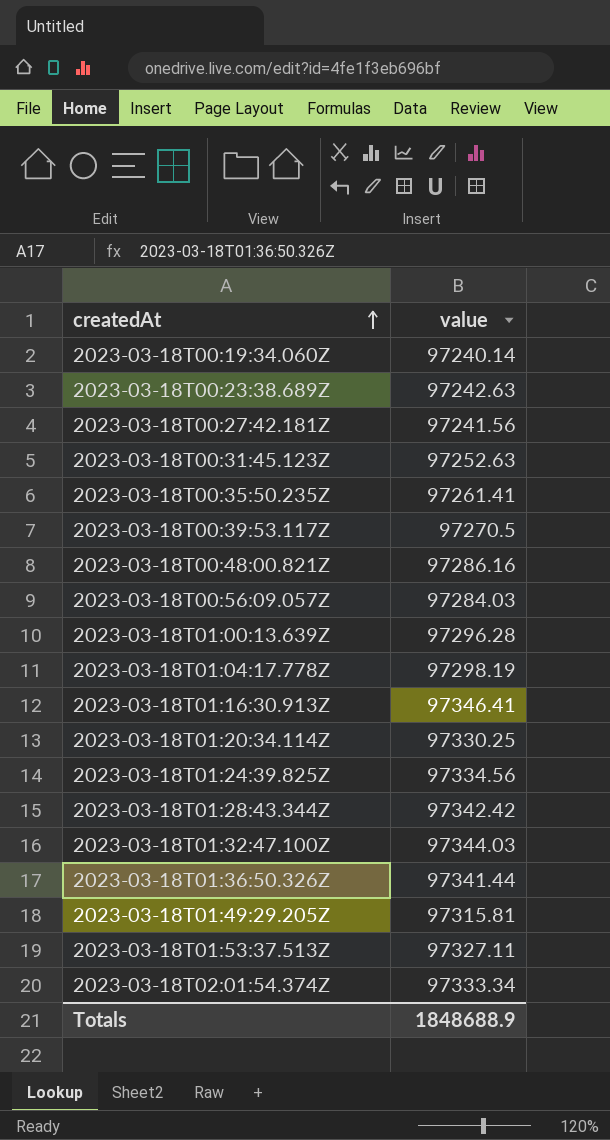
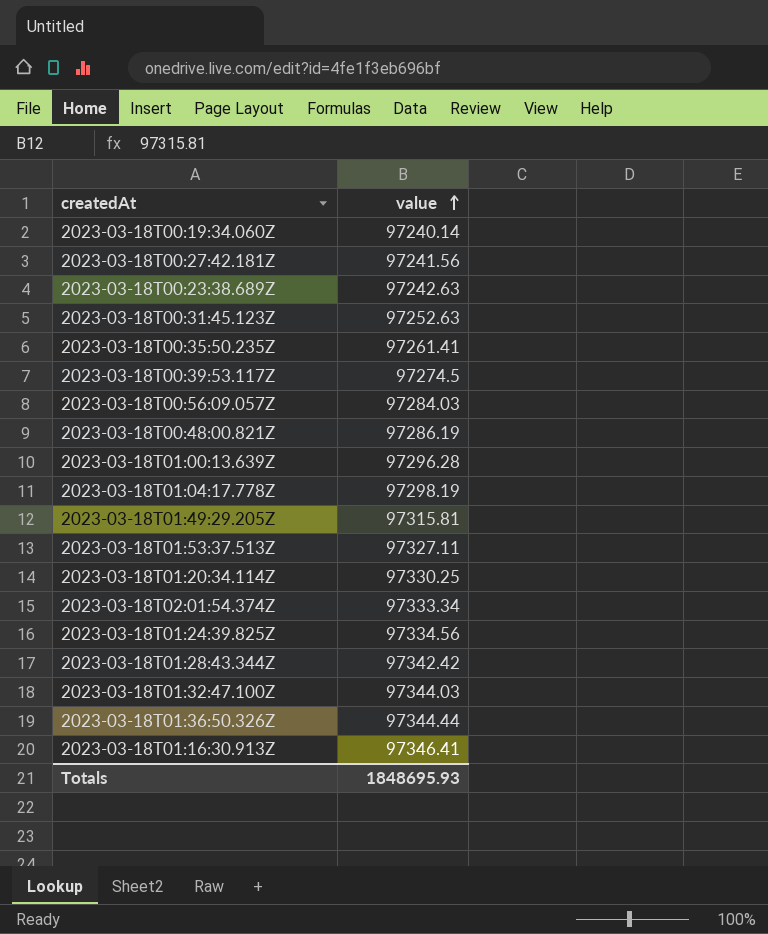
row order: createdAt ascending -> value ascending
2023-03-18T00:39:53.117Z | value: 97270.5 -> 97274.5
2023-03-18T00:48:00.821Z | value: 97286.16 -> 97286.19
2023-03-18T01:36:50.326Z | value: 97341.44 -> 97344.44
Totals | value: 1848688.9 -> 1848695.93

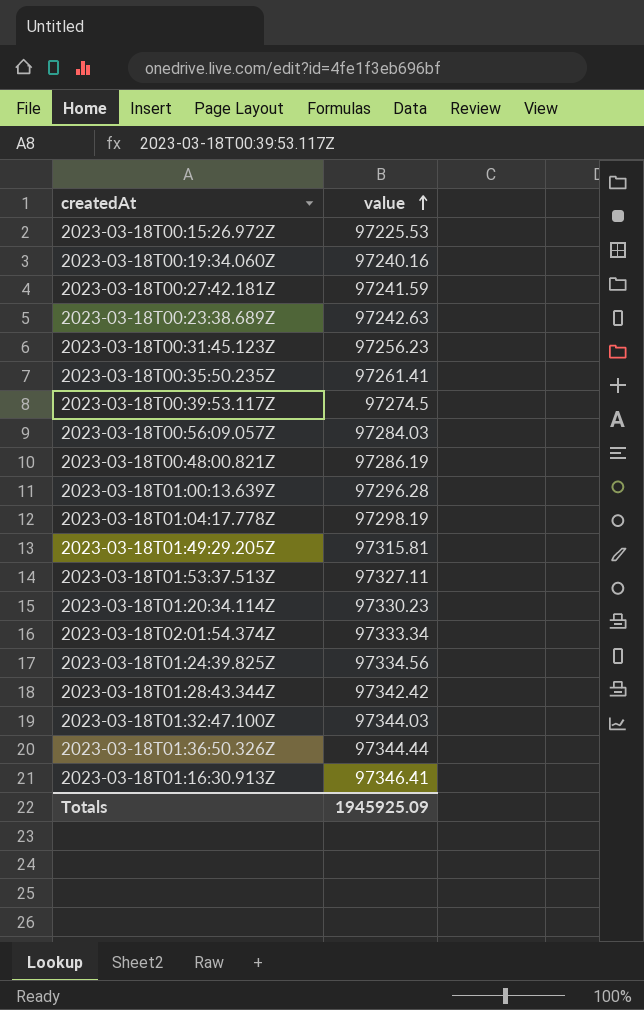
row 2023-03-18T00:15:26.972Z: none -> 97225.53
2023-03-18T00:19:34.060Z | value: 97240.14 -> 97240.16
2023-03-18T00:27:42.181Z | value: 97241.56 -> 97241.59
2023-03-18T00:31:45.123Z | value: 97252.63 -> 97256.23
2023-03-18T01:20:34.114Z | value: 97330.25 -> 97330.23
Totals | value: 1848695.93 -> 1945925.09

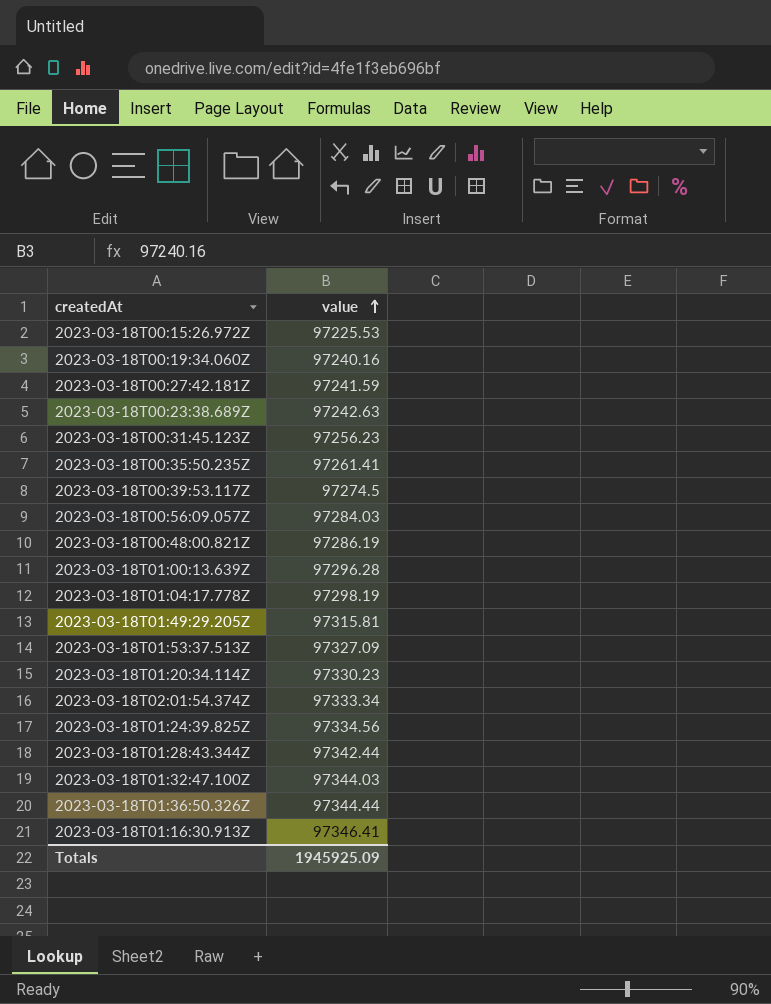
2023-03-18T01:53:37.513Z | value: 97327.11 -> 97327.09
2023-03-18T01:28:43.344Z | value: 97342.42 -> 97342.44

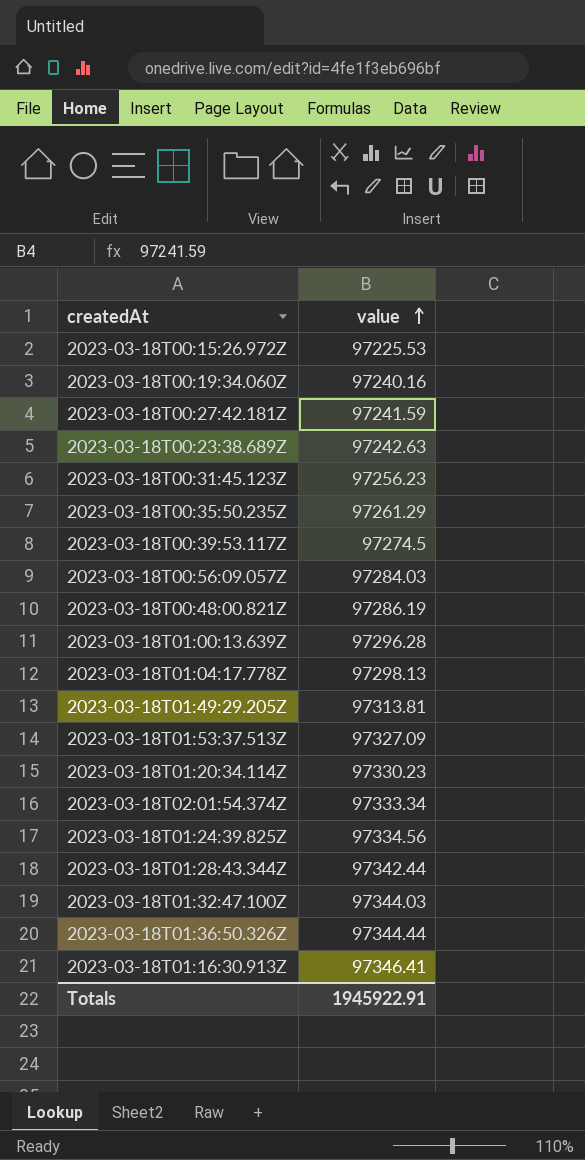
2023-03-18T00:35:50.235Z | value: 97261.41 -> 97261.29
2023-03-18T01:04:17.778Z | value: 97298.19 -> 97298.13
2023-03-18T01:49:29.205Z | value: 97315.81 -> 97313.81
Totals | value: 1945925.09 -> 1945922.91

